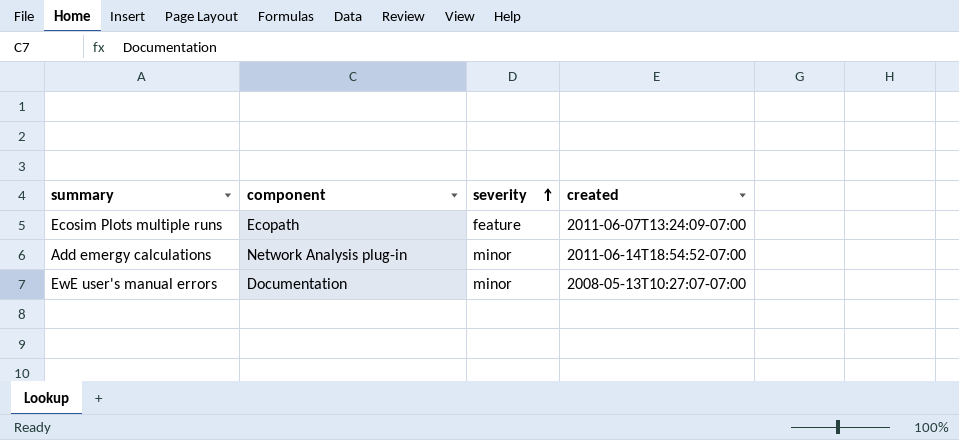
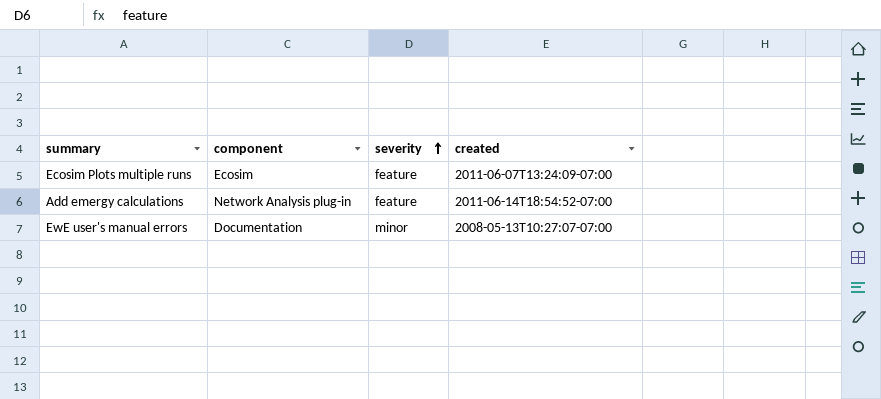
Ecosim Plots multiple runs | component: Ecopath -> Ecosim
Add emergy calculations | severity: minor -> feature

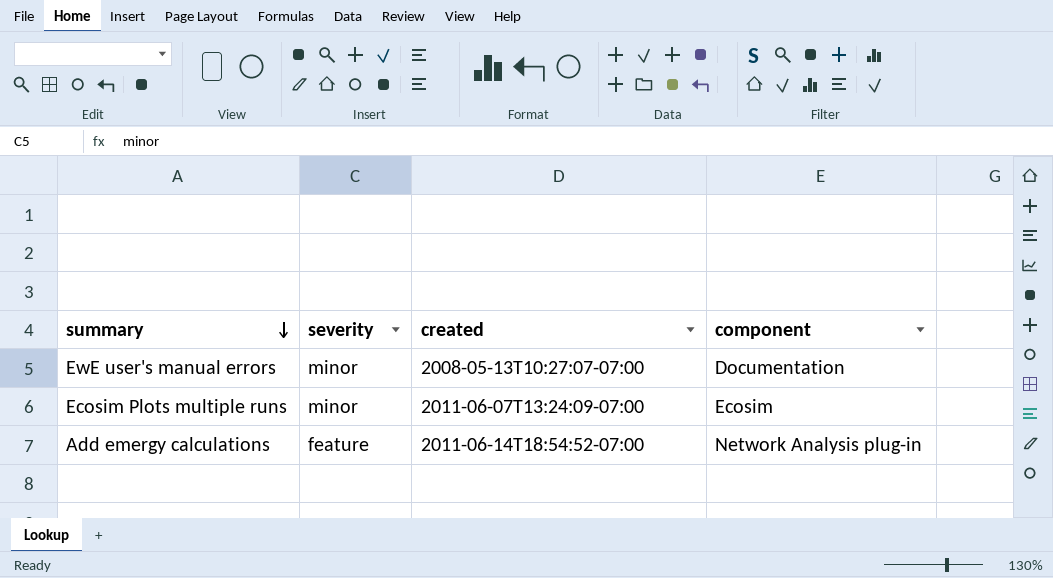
row order: severity ascending -> summary descending
column component | position: 2 -> 4
Ecosim Plots multiple runs | severity: feature -> minor

